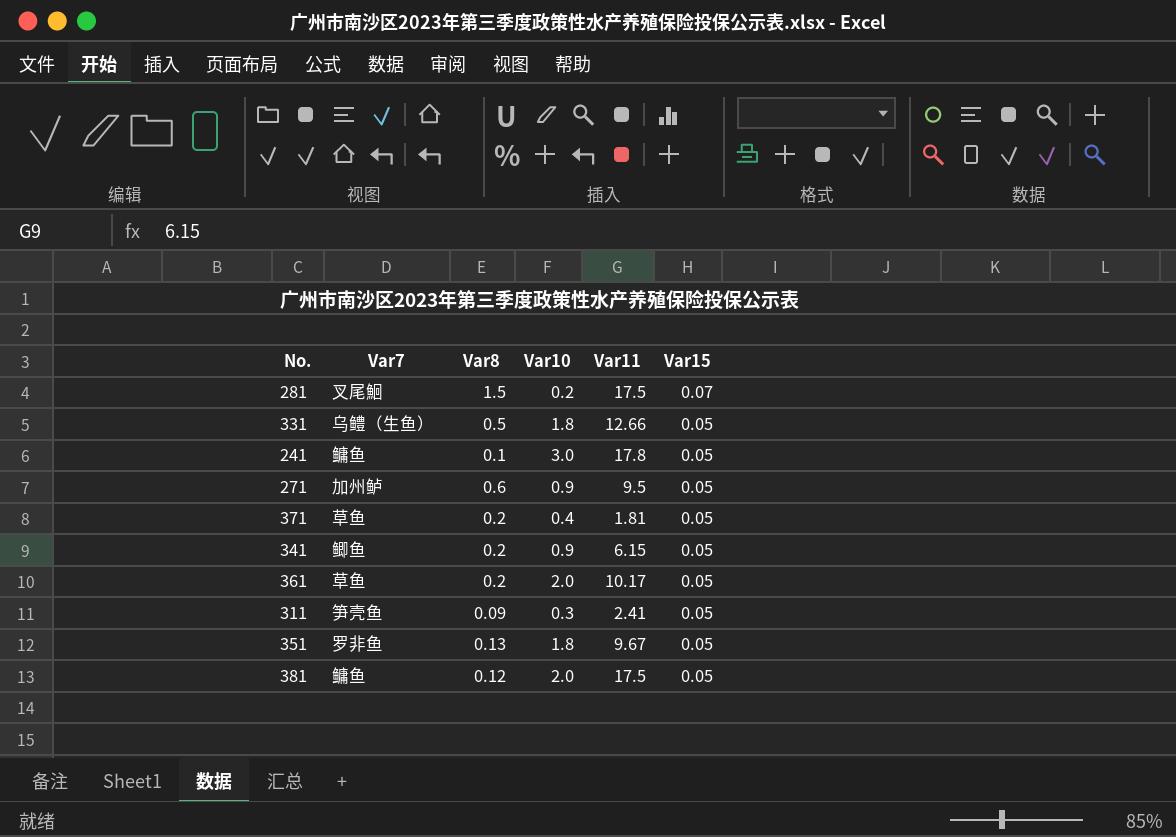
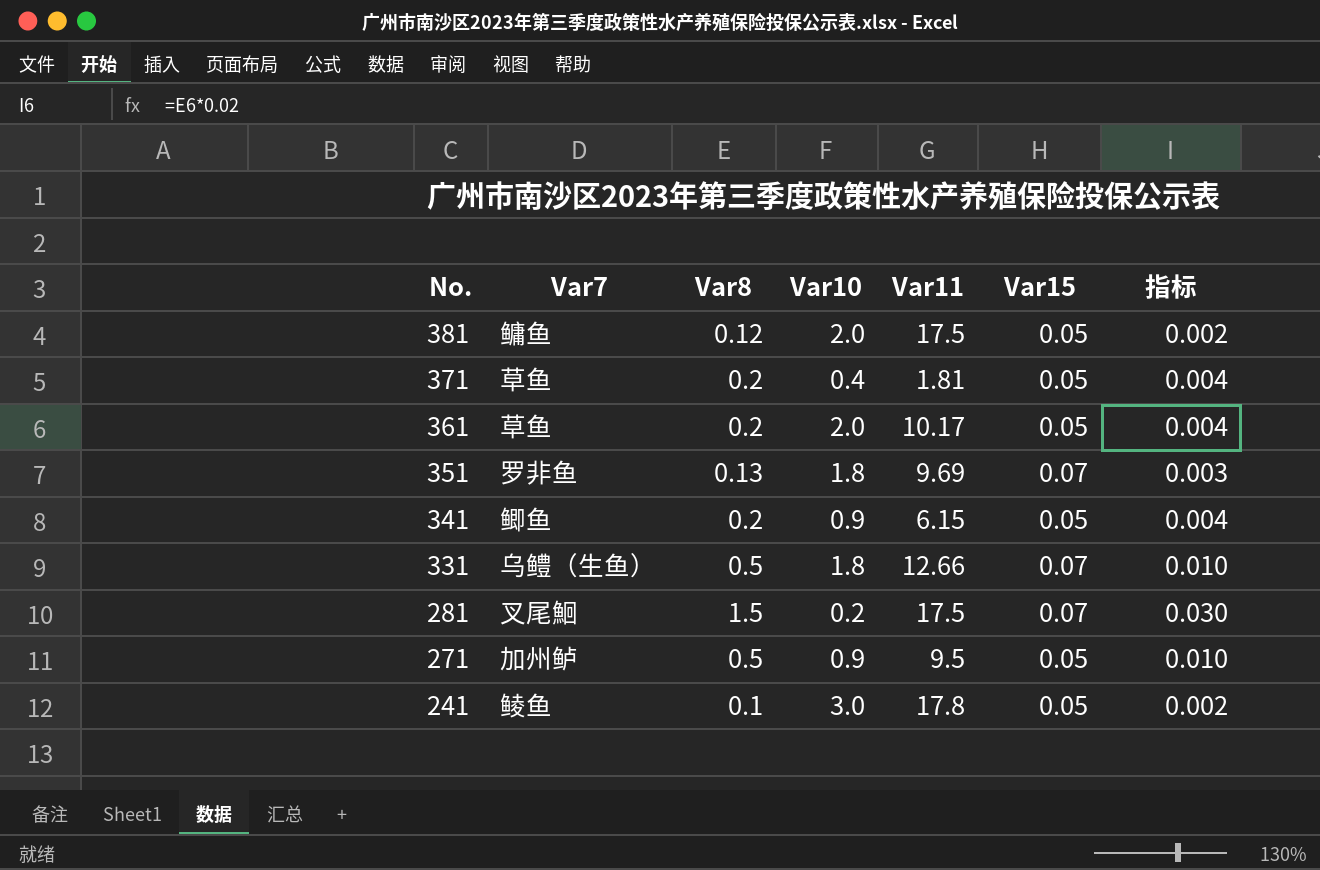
row order: Var15 descending -> No. descending
column 指标 | formula: none -> [Var8] * 0.02
row 311: 笋壳鱼 | 0.09 | 0.3 | 2.41 | 0.05 -> none
351 | Var11: 9.67 -> 9.69
351 | Var15: 0.05 -> 0.07
331 | Var15: 0.05 -> 0.07
271 | Var8: 0.6 -> 0.5
241 | Var7: 鳙鱼 -> 鲮鱼

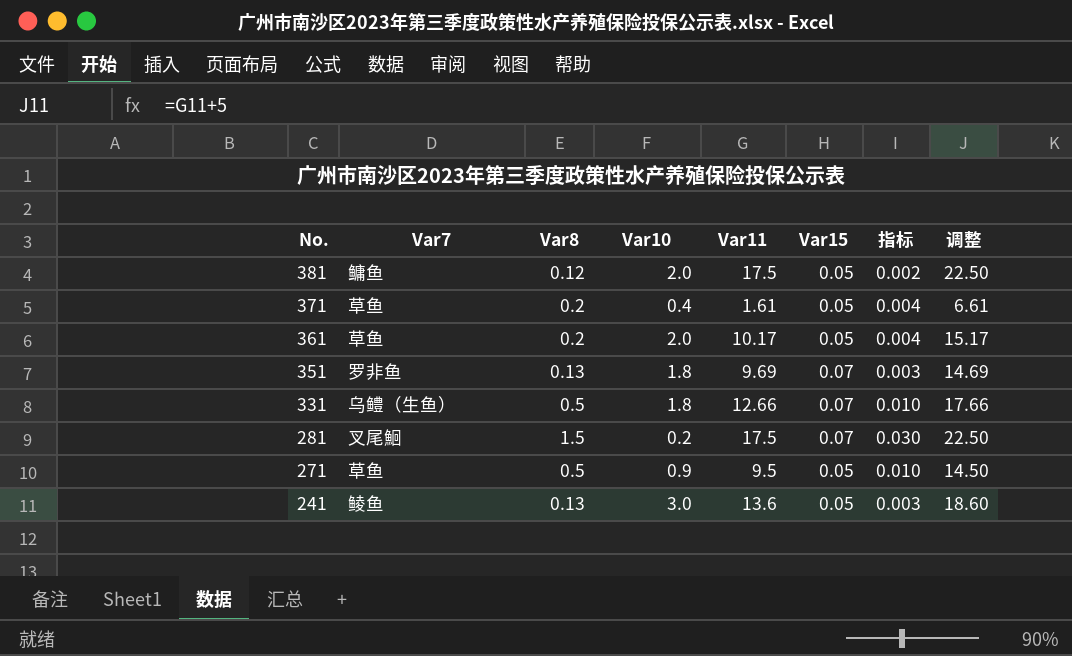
column 调整 | formula: none -> [Var11] + 5
row 341: 鲫鱼 | 0.2 | 0.9 | 6.15 | 0.05 | 0.004 -> none
371 | Var11: 1.81 -> 1.61
271 | Var7: 加州鲈 -> 草鱼
241 | Var8: 0.1 -> 0.13
241 | Var11: 17.8 -> 13.6
241 | 指标: 0.002 -> 0.003

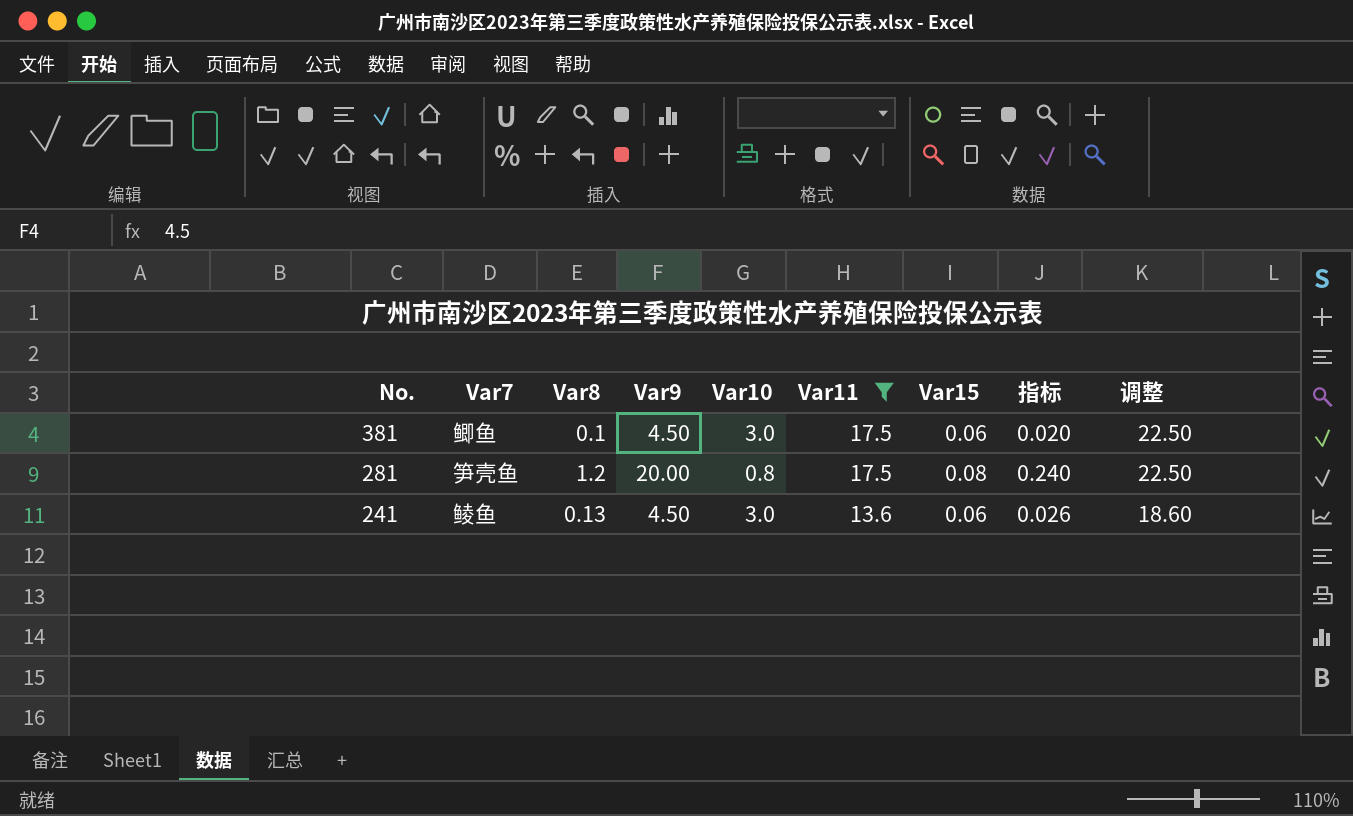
filter: none -> Var11 >= 13.6
column Var9 | position: none -> 4
column 指标 | formula: [Var8] * 0.02 -> [Var8] * 0.2
381 | Var7: 鳙鱼 -> 鲫鱼
381 | Var8: 0.12 -> 0.1
381 | Var10: 2.0 -> 3.0
381 | Var15: 0.05 -> 0.06
281 | Var7: 叉尾鮰 -> 笋壳鱼
281 | Var8: 1.5 -> 1.2
281 | Var10: 0.2 -> 0.8
281 | Var15: 0.07 -> 0.08
241 | Var15: 0.05 -> 0.06

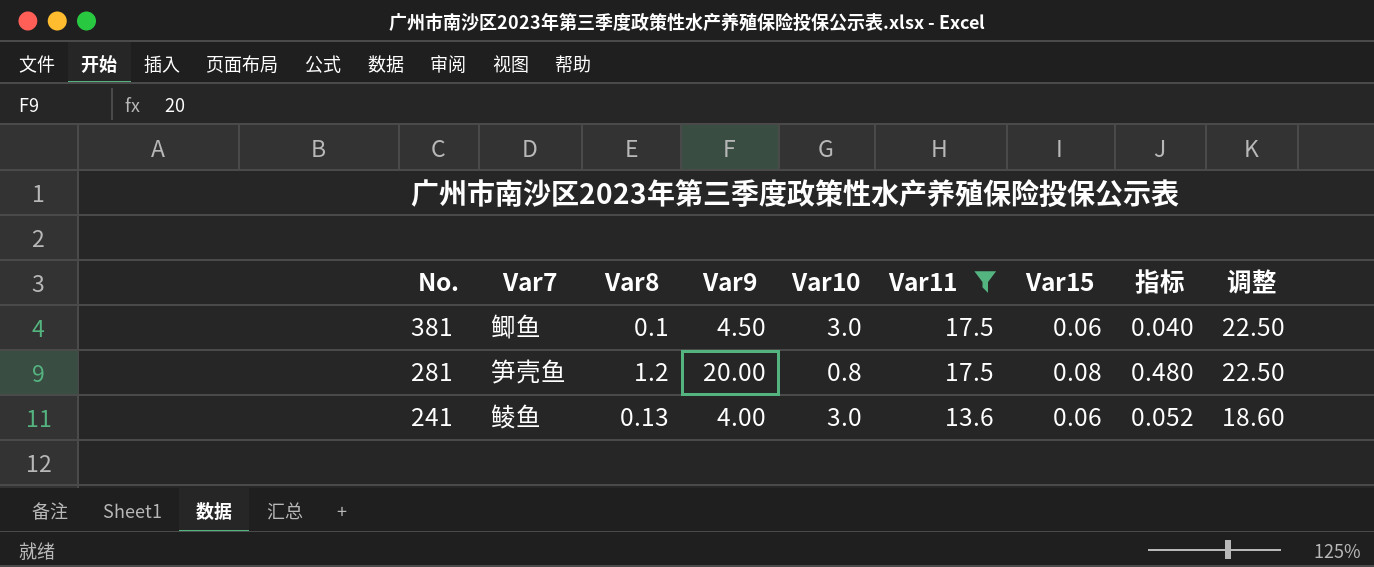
column 指标 | formula: [Var8] * 0.2 -> [Var8] * 0.4
241 | Var9: 4.50 -> 4.00

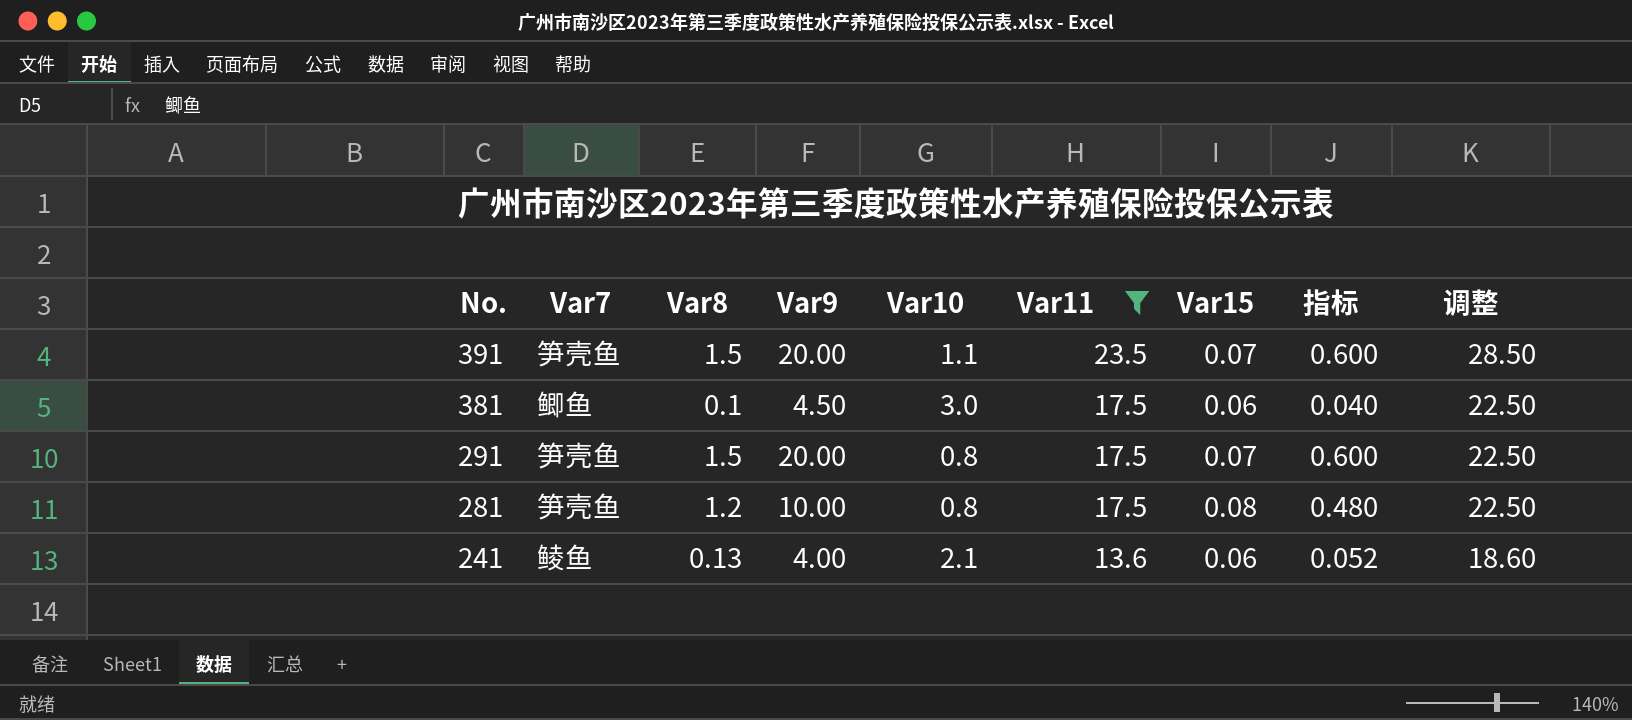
row 391: none -> 笋壳鱼 | 1.5 | 20.00 | 1.1 | 23.5 | 0.07 | 0.600 | 28.50
row 291: none -> 笋壳鱼 | 1.5 | 20.00 | 0.8 | 17.5 | 0.07 | 0.600 | 22.50
281 | Var9: 20.00 -> 10.00
241 | Var10: 3.0 -> 2.1

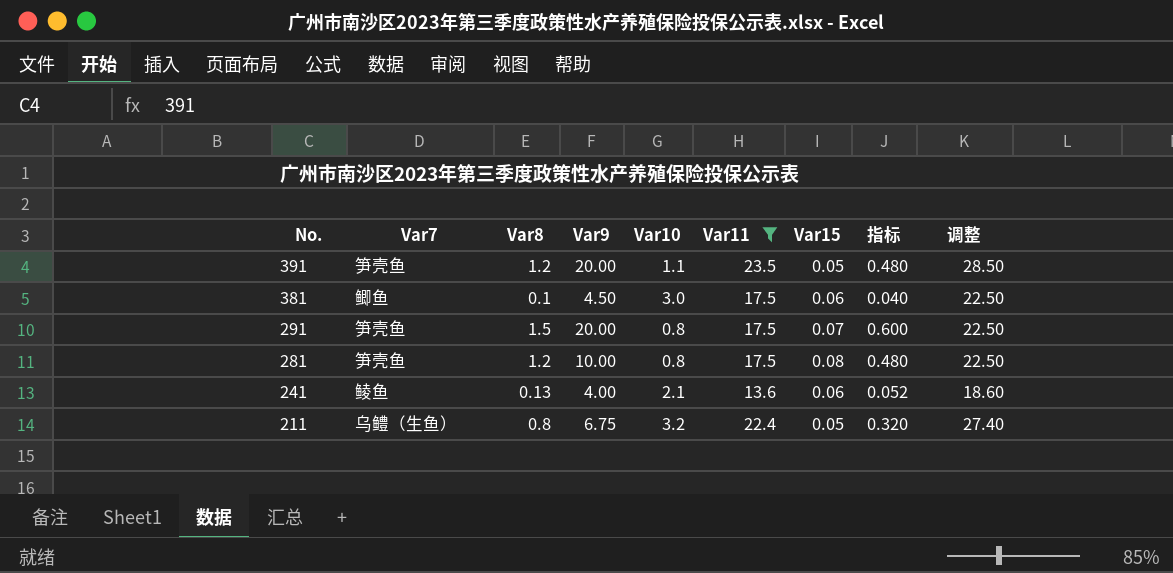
391 | Var8: 1.5 -> 1.2
391 | Var15: 0.07 -> 0.05
391 | 指标: 0.600 -> 0.480
row 211: none -> 乌鳢（生鱼） | 0.8 | 6.75 | 3.2 | 22.4 | 0.05 | 0.320 | 27.40

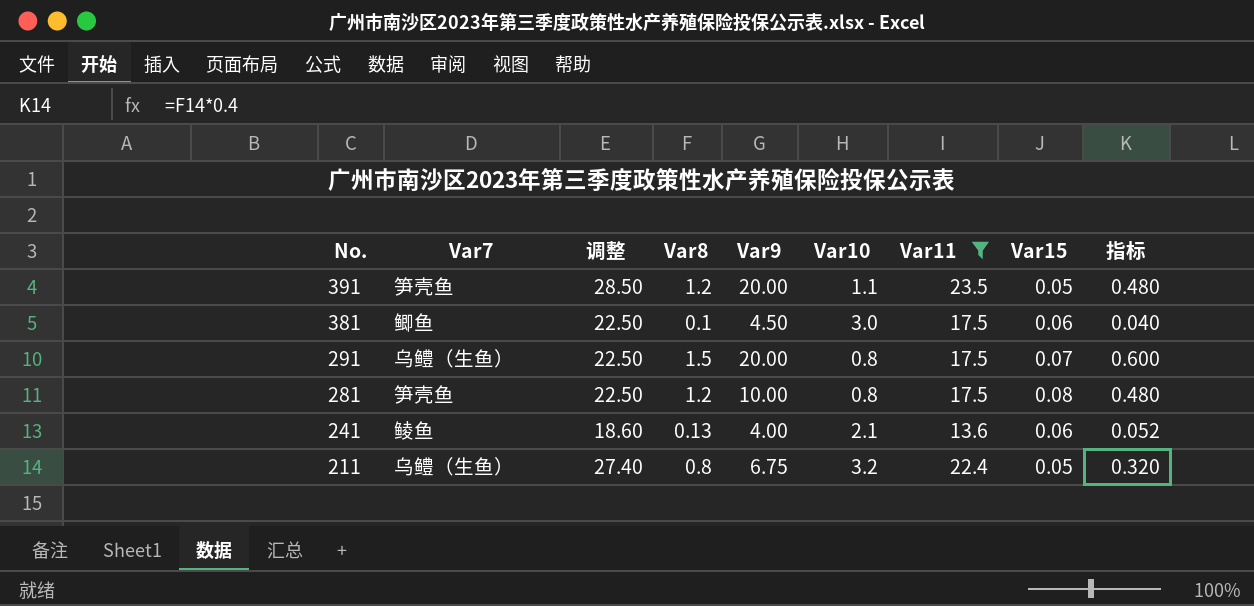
column 调整 | position: 9 -> 3
291 | Var7: 笋壳鱼 -> 乌鳢（生鱼）

